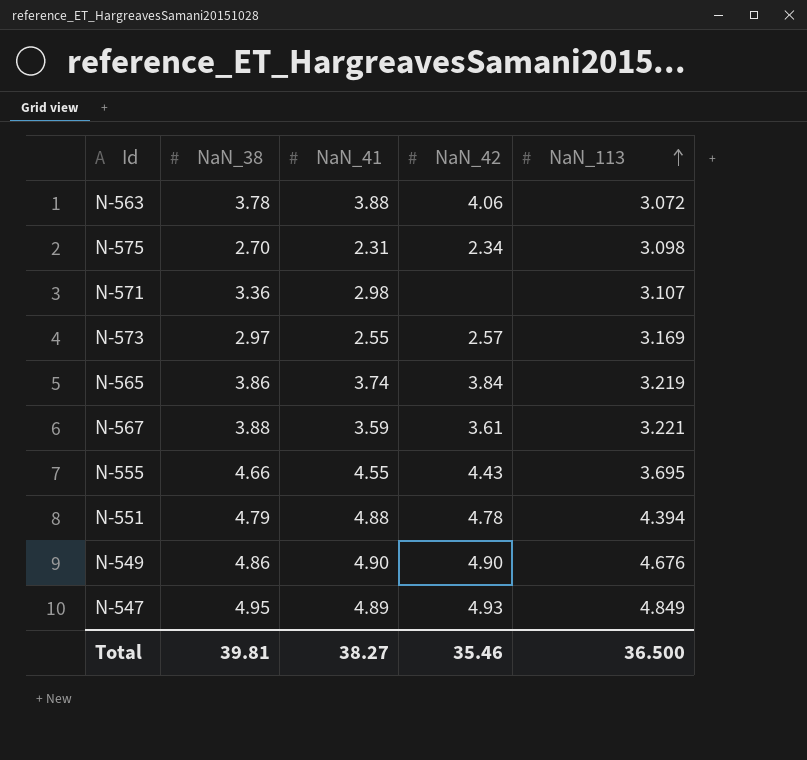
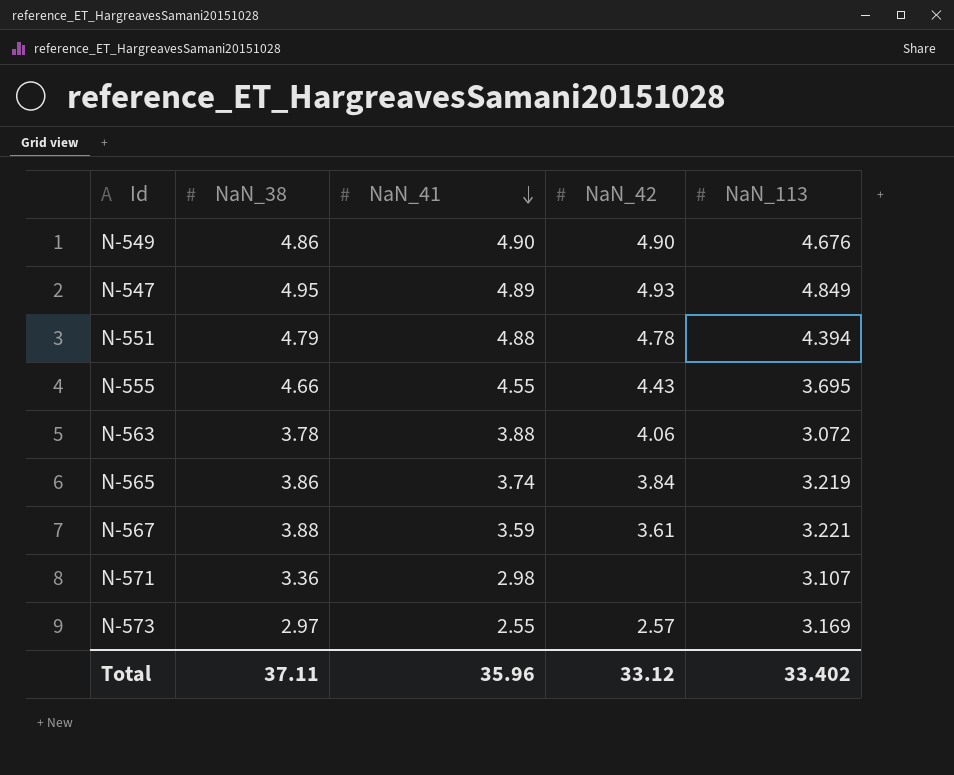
row order: NaN_113 ascending -> NaN_41 descending
row N-575: 2.70 | 2.31 | 2.34 | 3.098 -> none
Total | NaN_38: 39.81 -> 37.11
Total | NaN_41: 38.27 -> 35.96
Total | NaN_42: 35.46 -> 33.12
Total | NaN_113: 36.500 -> 33.402

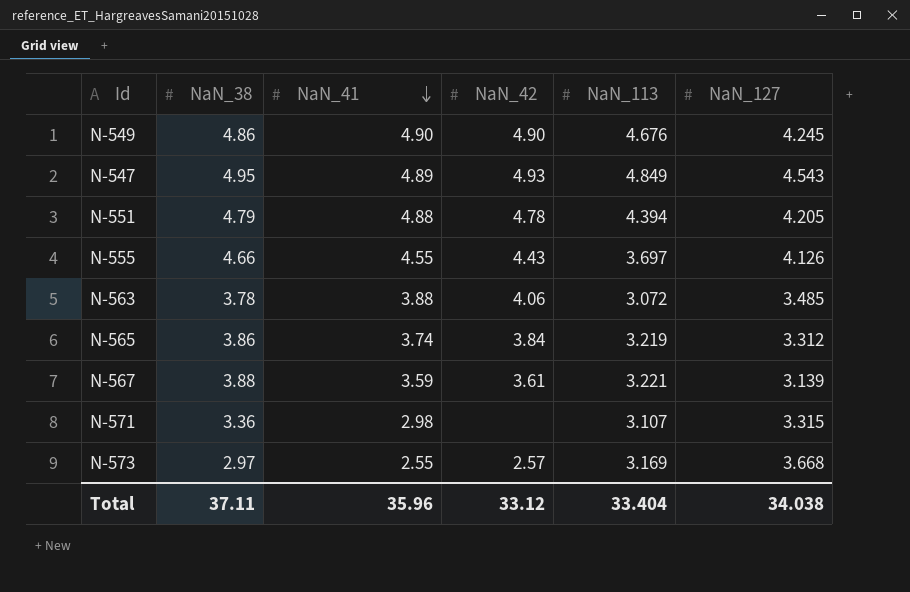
column NaN_127 | position: none -> 6
N-555 | NaN_113: 3.695 -> 3.697
Total | NaN_113: 33.402 -> 33.404

